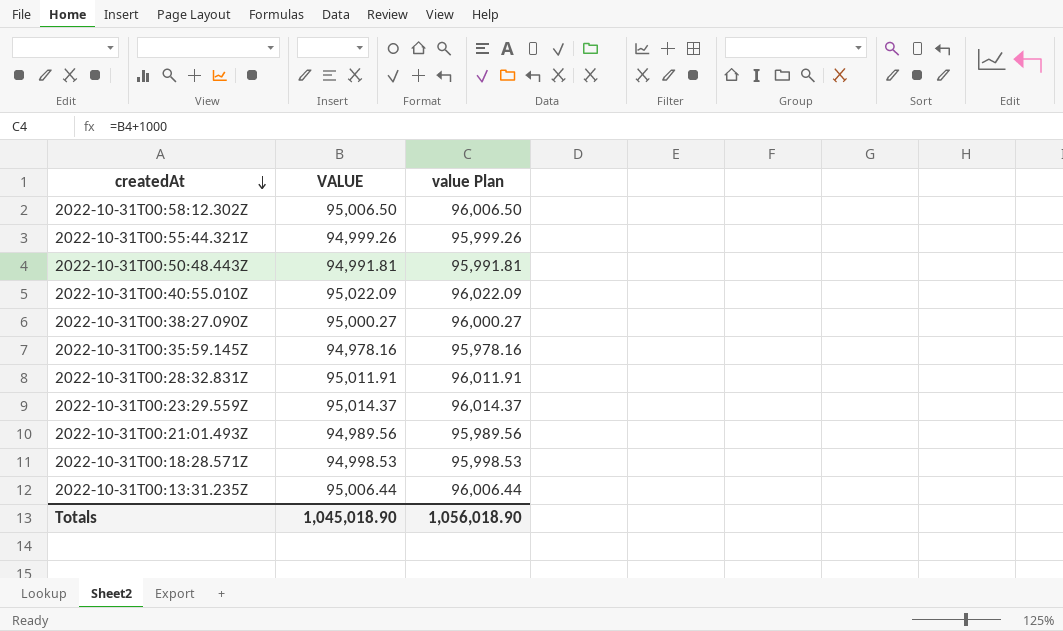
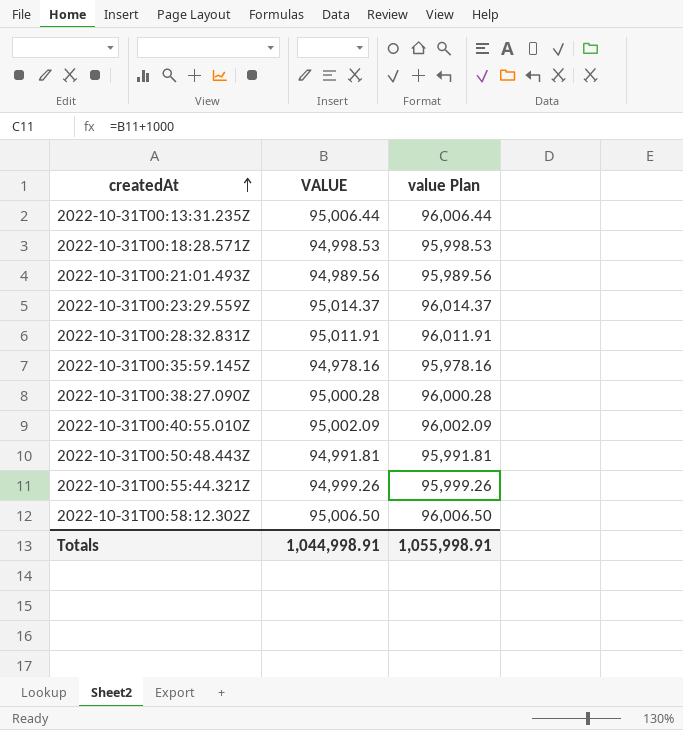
row order: createdAt descending -> createdAt ascending
2022-10-31T00:38:27.090Z | VALUE: 95,000.27 -> 95,000.28
2022-10-31T00:38:27.090Z | value Plan: 96,000.27 -> 96,000.28
2022-10-31T00:40:55.010Z | VALUE: 95,022.09 -> 95,002.09
2022-10-31T00:40:55.010Z | value Plan: 96,022.09 -> 96,002.09
Totals | VALUE: 1,045,018.90 -> 1,044,998.91
Totals | value Plan: 1,056,018.90 -> 1,055,998.91

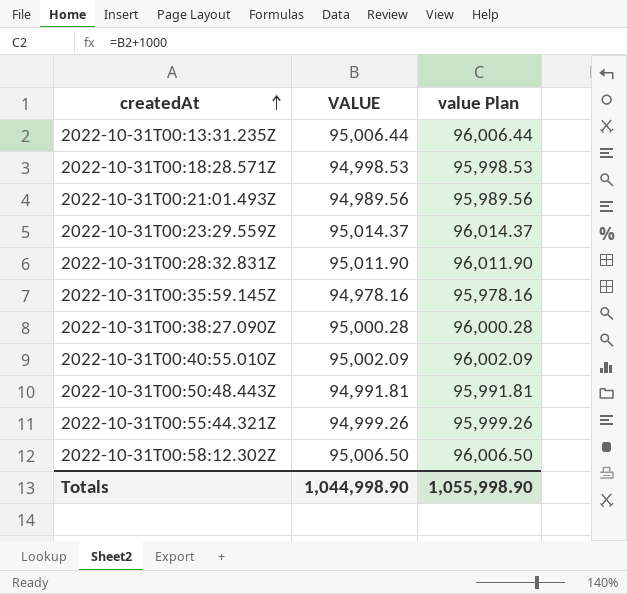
2022-10-31T00:28:32.831Z | VALUE: 95,011.91 -> 95,011.90
2022-10-31T00:28:32.831Z | value Plan: 96,011.91 -> 96,011.90
Totals | VALUE: 1,044,998.91 -> 1,044,998.90
Totals | value Plan: 1,055,998.91 -> 1,055,998.90

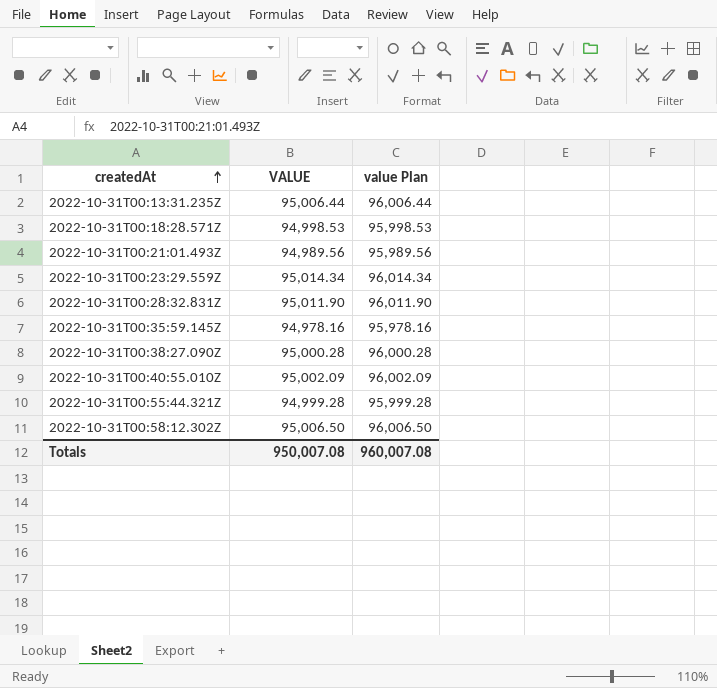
row 2022-10-31T00:50:48.443Z: 94,991.81 | 95,991.81 -> none
2022-10-31T00:23:29.559Z | VALUE: 95,014.37 -> 95,014.34
2022-10-31T00:23:29.559Z | value Plan: 96,014.37 -> 96,014.34
2022-10-31T00:55:44.321Z | VALUE: 94,999.26 -> 94,999.28
2022-10-31T00:55:44.321Z | value Plan: 95,999.26 -> 95,999.28
Totals | VALUE: 1,044,998.90 -> 950,007.08
Totals | value Plan: 1,055,998.90 -> 960,007.08

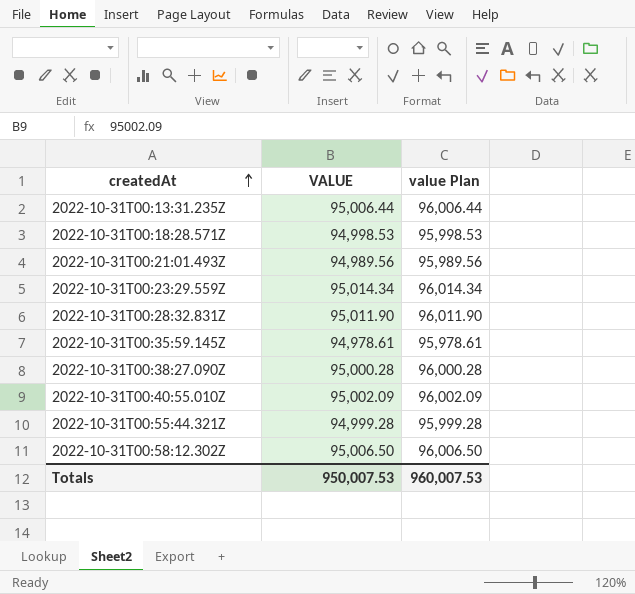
2022-10-31T00:35:59.145Z | VALUE: 94,978.16 -> 94,978.61
2022-10-31T00:35:59.145Z | value Plan: 95,978.16 -> 95,978.61
Totals | VALUE: 950,007.08 -> 950,007.53
Totals | value Plan: 960,007.08 -> 960,007.53

